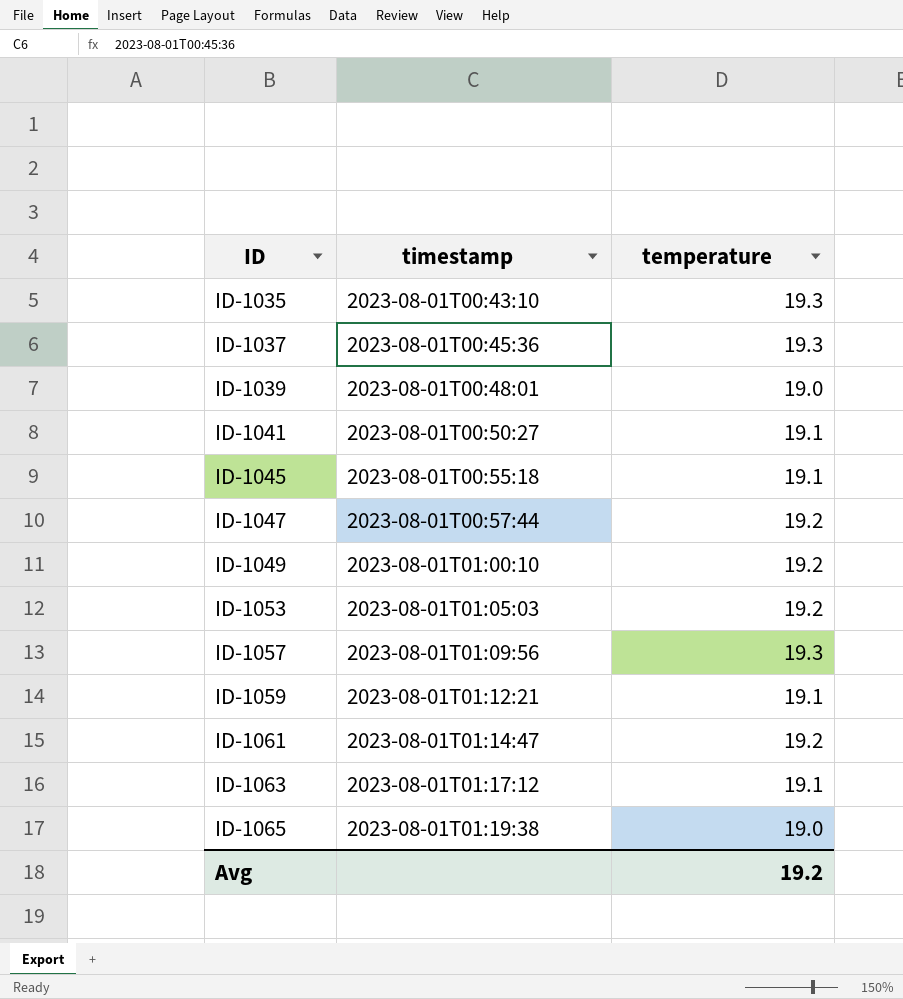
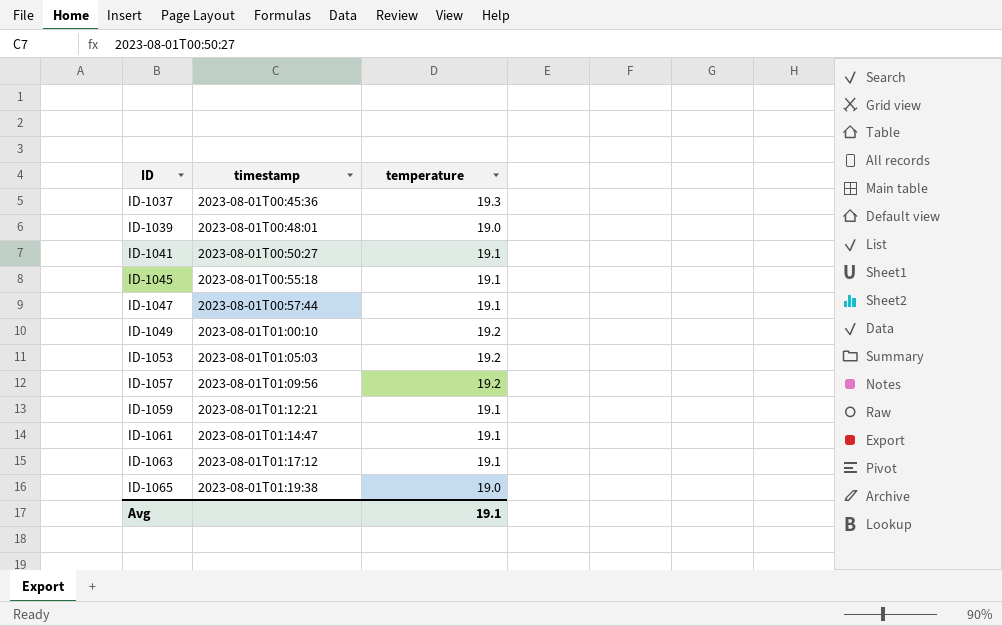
row ID-1035: 2023-08-01T00:43:10 | 19.3 -> none
ID-1047 | temperature: 19.2 -> 19.1
ID-1057 | temperature: 19.3 -> 19.2
ID-1061 | temperature: 19.2 -> 19.1
Avg | temperature: 19.2 -> 19.1

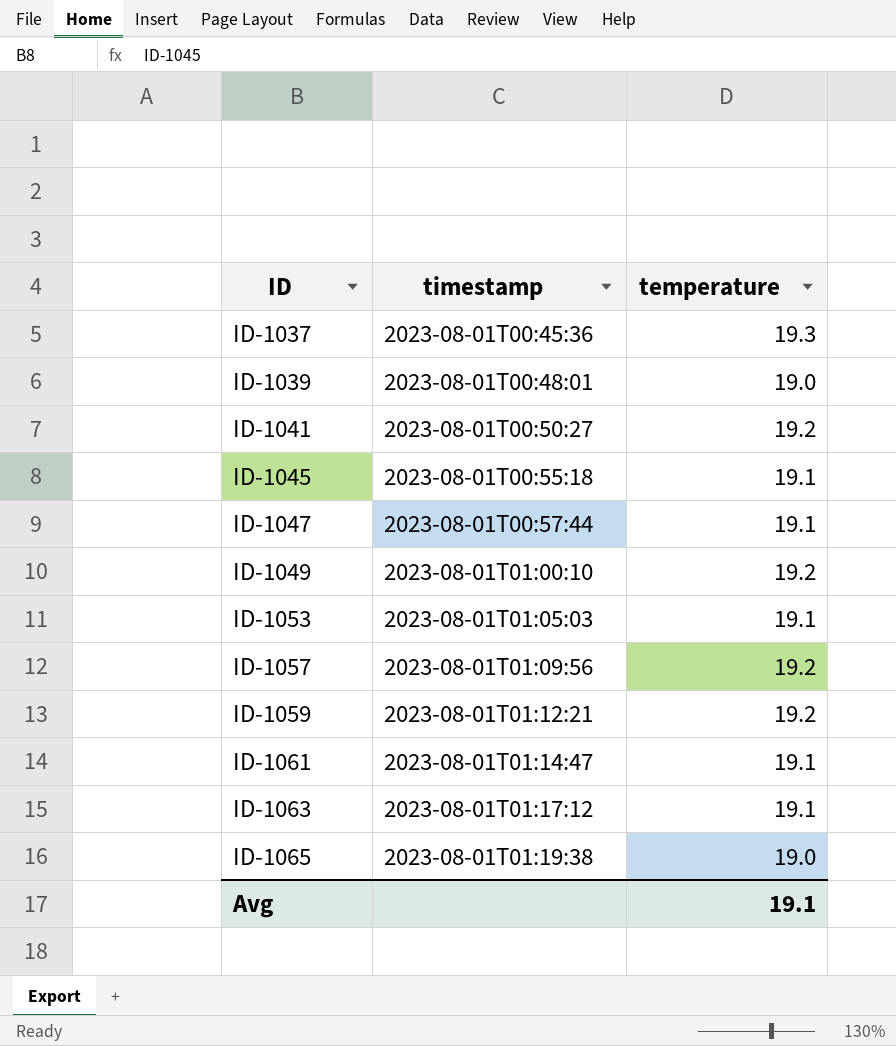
ID-1041 | temperature: 19.1 -> 19.2
ID-1053 | temperature: 19.2 -> 19.1
ID-1059 | temperature: 19.1 -> 19.2

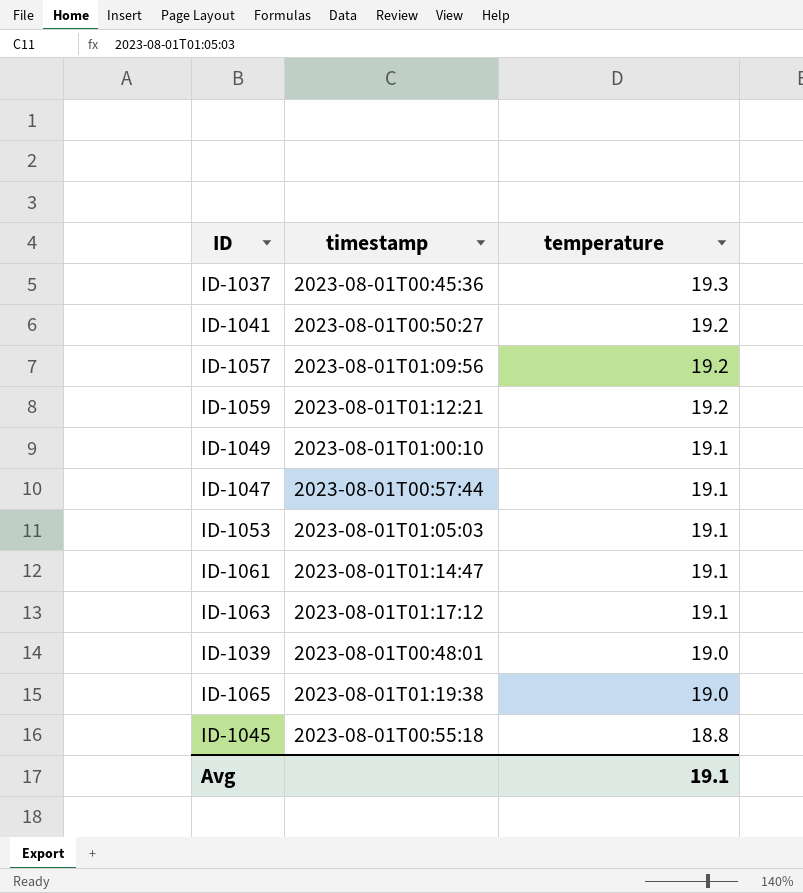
row order: ID ascending -> temperature descending
ID-1049 | temperature: 19.2 -> 19.1
ID-1045 | temperature: 19.1 -> 18.8

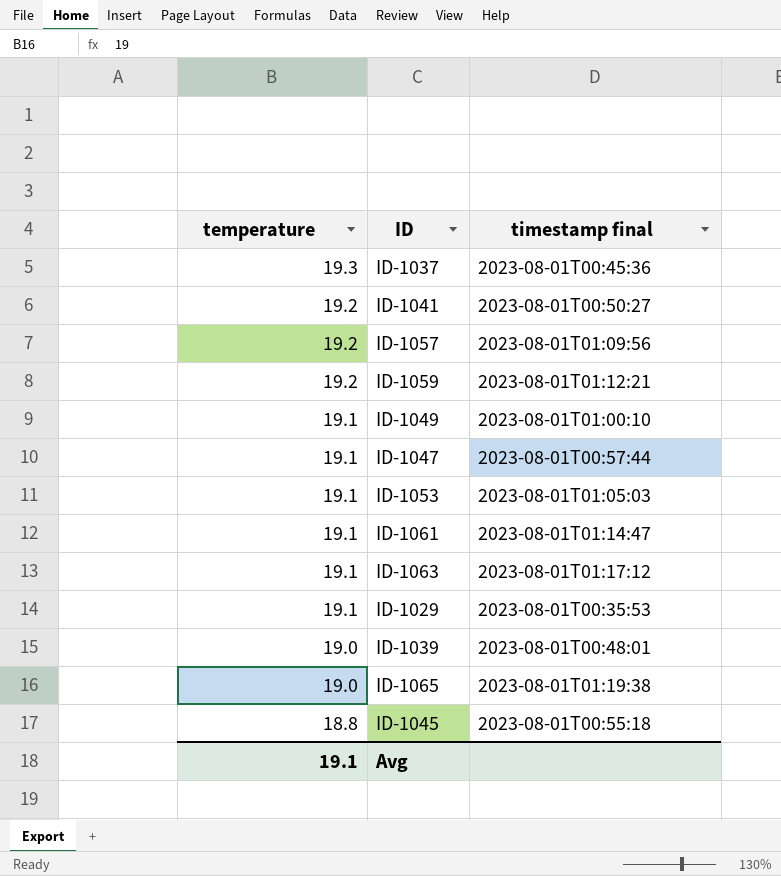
column temperature | position: 3 -> 1
column name: timestamp -> timestamp final
row ID-1029: none -> 19.1 | 2023-08-01T00:35:53

